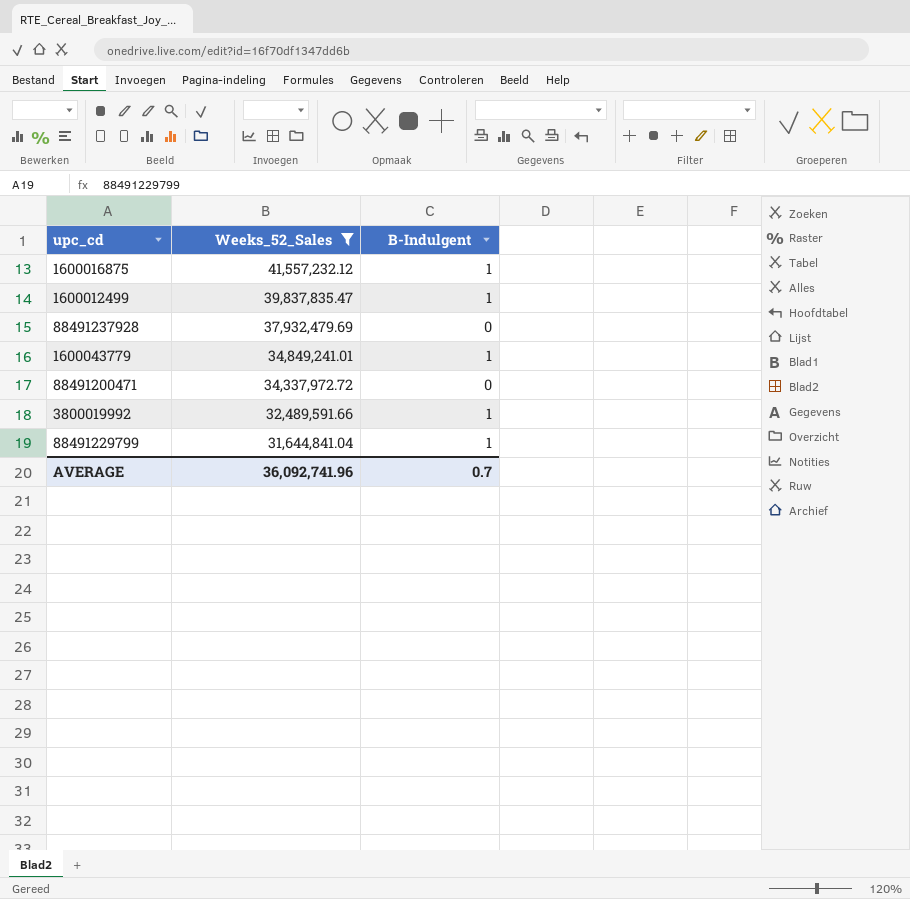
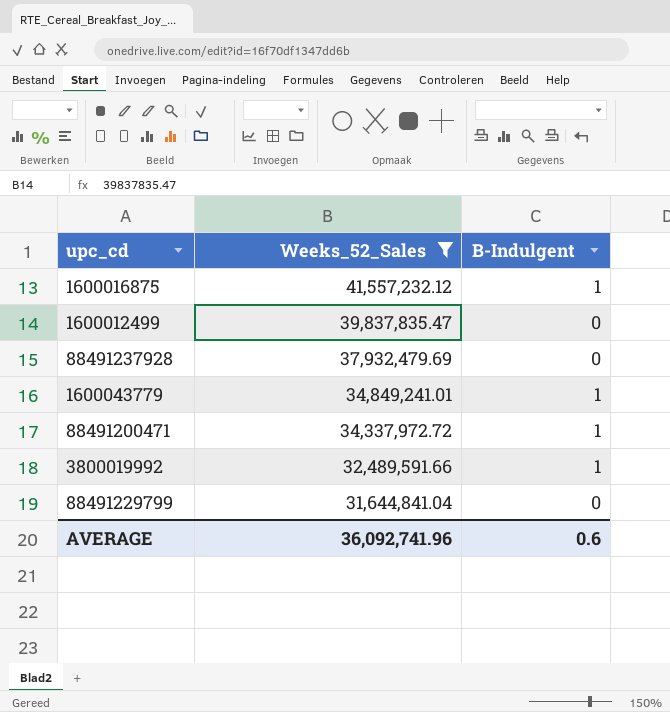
1600012499 | B-Indulgent: 1 -> 0
88491200471 | B-Indulgent: 0 -> 1
88491229799 | B-Indulgent: 1 -> 0
AVERAGE | B-Indulgent: 0.7 -> 0.6

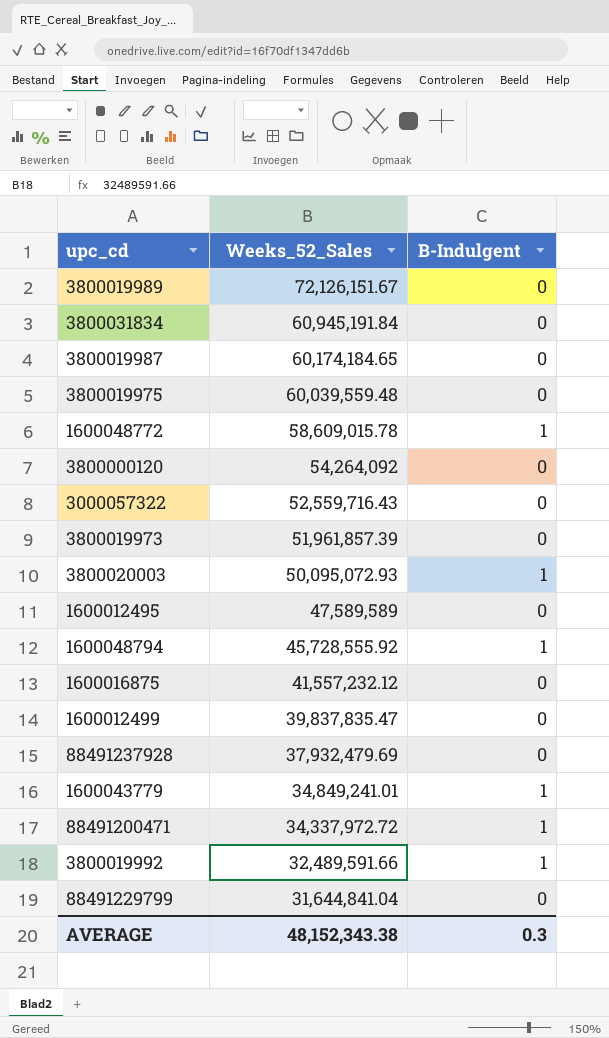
filter: Weeks_52_Sales <= 41,557,232.12 -> none
1600016875 | B-Indulgent: 1 -> 0
AVERAGE | Weeks_52_Sales: 36,092,741.96 -> 48,152,343.38
AVERAGE | B-Indulgent: 0.6 -> 0.3

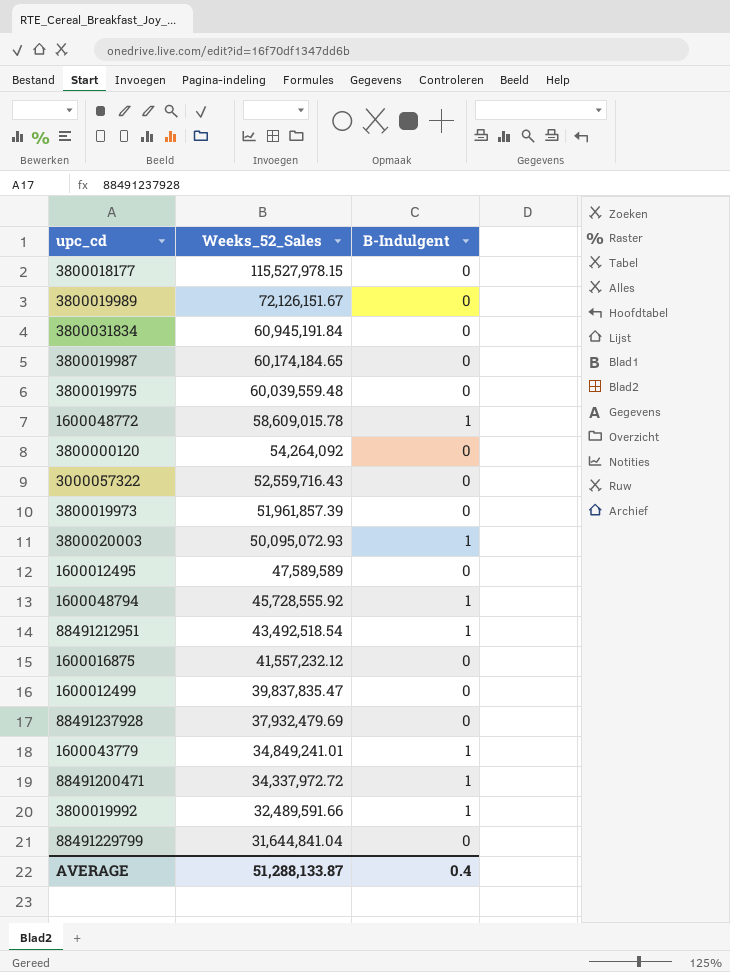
row 3800018177: none -> 115,527,978.15 | 0
row 88491212951: none -> 43,492,518.54 | 1
AVERAGE | Weeks_52_Sales: 48,152,343.38 -> 51,288,133.87
AVERAGE | B-Indulgent: 0.3 -> 0.4

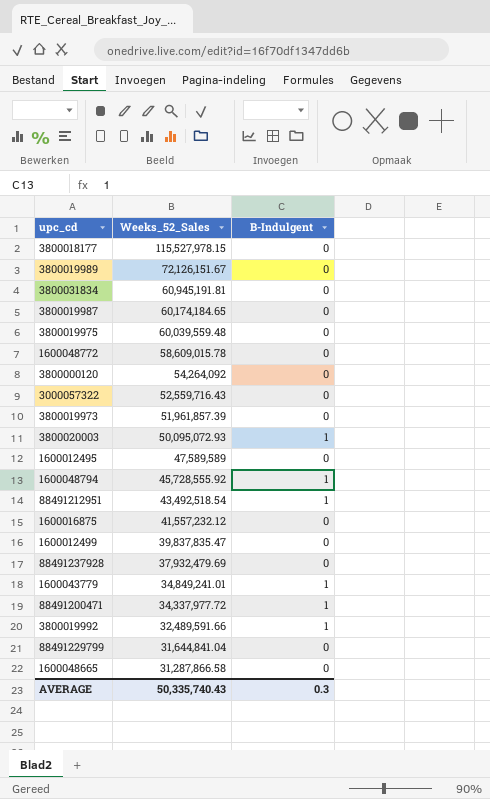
3800031834 | Weeks_52_Sales: 60,945,191.84 -> 60,945,191.81
1600048772 | B-Indulgent: 1 -> 0
88491200471 | Weeks_52_Sales: 34,337,972.72 -> 34,337,977.72
row 1600048665: none -> 31,287,866.58 | 0
AVERAGE | Weeks_52_Sales: 51,288,133.87 -> 50,335,740.43
AVERAGE | B-Indulgent: 0.4 -> 0.3

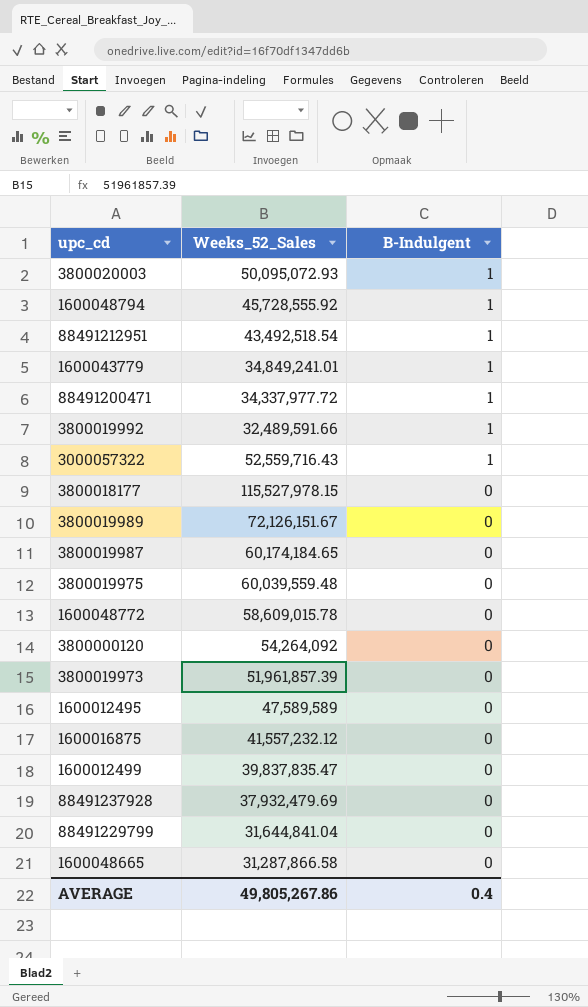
row order: Weeks_52_Sales descending -> B-Indulgent descending
row 3800031834: 60,945,191.81 | 0 -> none
3000057322 | B-Indulgent: 0 -> 1
AVERAGE | Weeks_52_Sales: 50,335,740.43 -> 49,805,267.86
AVERAGE | B-Indulgent: 0.3 -> 0.4

